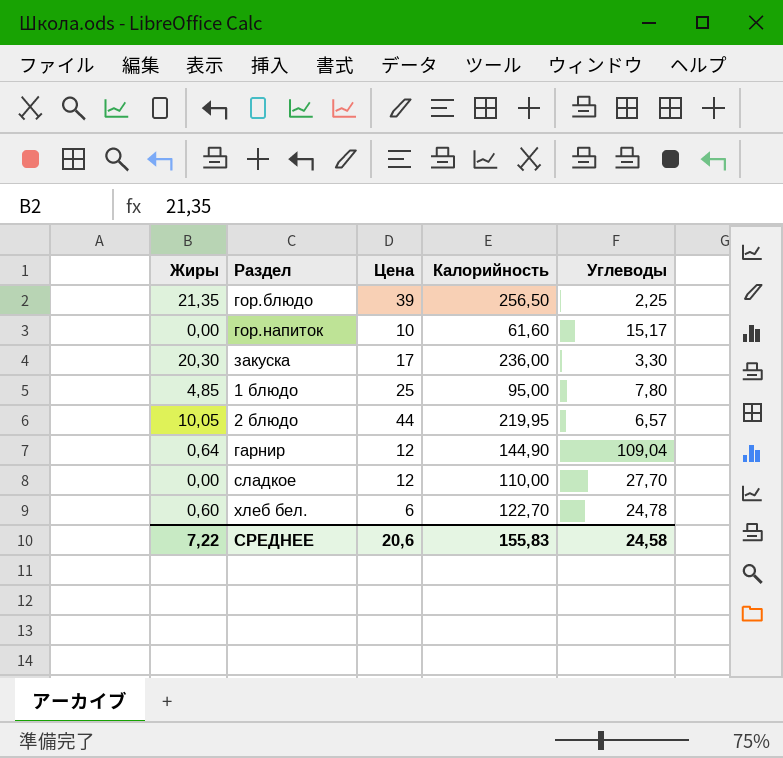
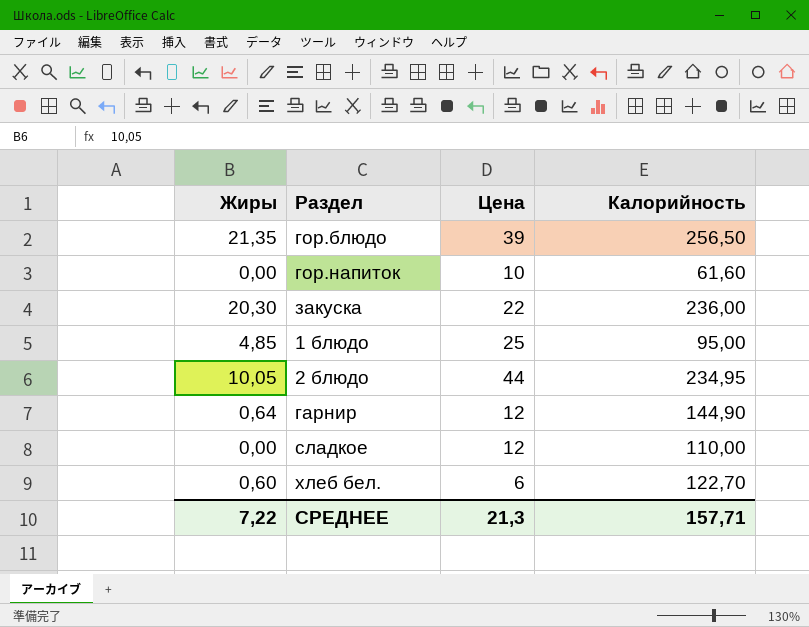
column Углеводы | position: 5 -> none
закуска | Цена: 17 -> 22
2 блюдо | Калорийность: 219,95 -> 234,95
СРЕДНЕЕ | Цена: 20,6 -> 21,3
СРЕДНЕЕ | Калорийность: 155,83 -> 157,71

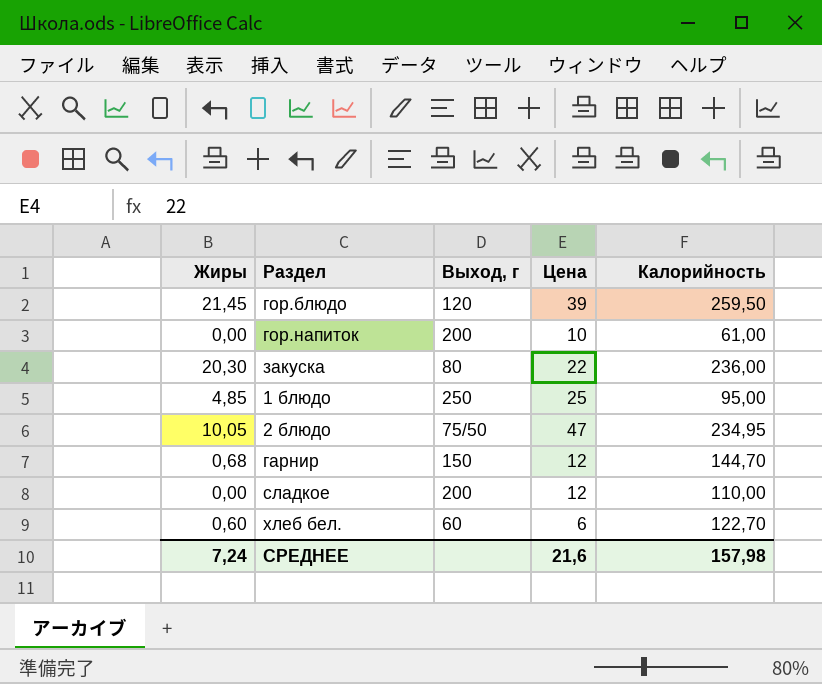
column Выход, г | position: none -> 3
гор.блюдо | Жиры: 21,35 -> 21,45
гор.блюдо | Калорийность: 256,50 -> 259,50
гор.напиток | Калорийность: 61,60 -> 61,00
2 блюдо | Цена: 44 -> 47
гарнир | Жиры: 0,64 -> 0,68
гарнир | Калорийность: 144,90 -> 144,70
СРЕДНЕЕ | Жиры: 7,22 -> 7,24
СРЕДНЕЕ | Цена: 21,3 -> 21,6
СРЕДНЕЕ | Калорийность: 157,71 -> 157,98

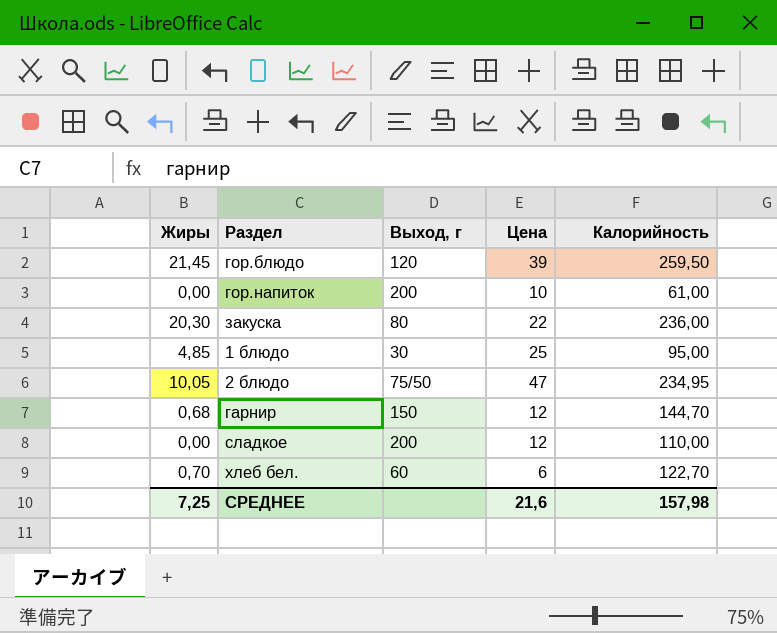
1 блюдо | Выход, г: 250 -> 30
хлеб бел. | Жиры: 0,60 -> 0,70
СРЕДНЕЕ | Жиры: 7,24 -> 7,25

